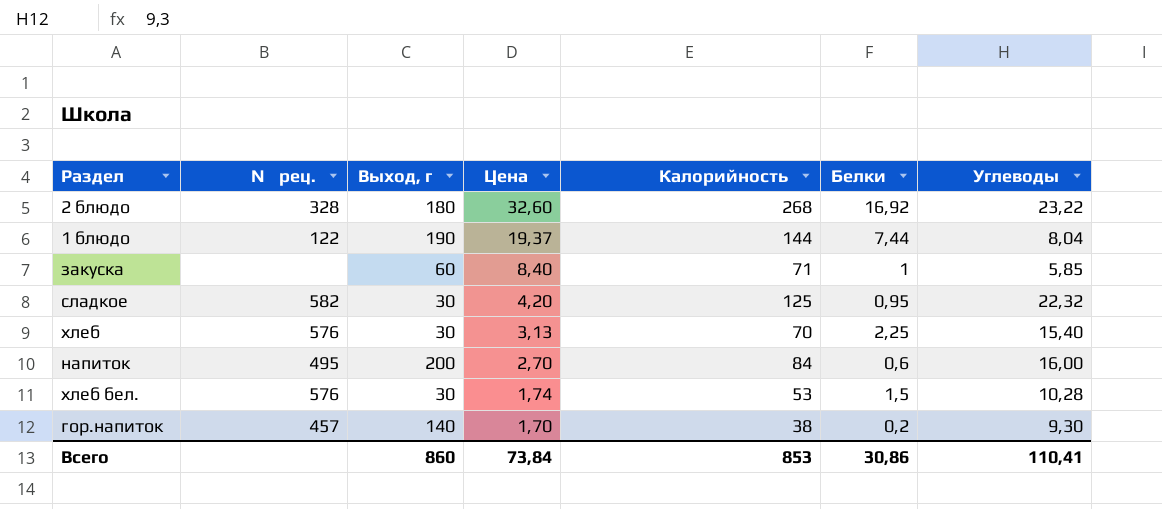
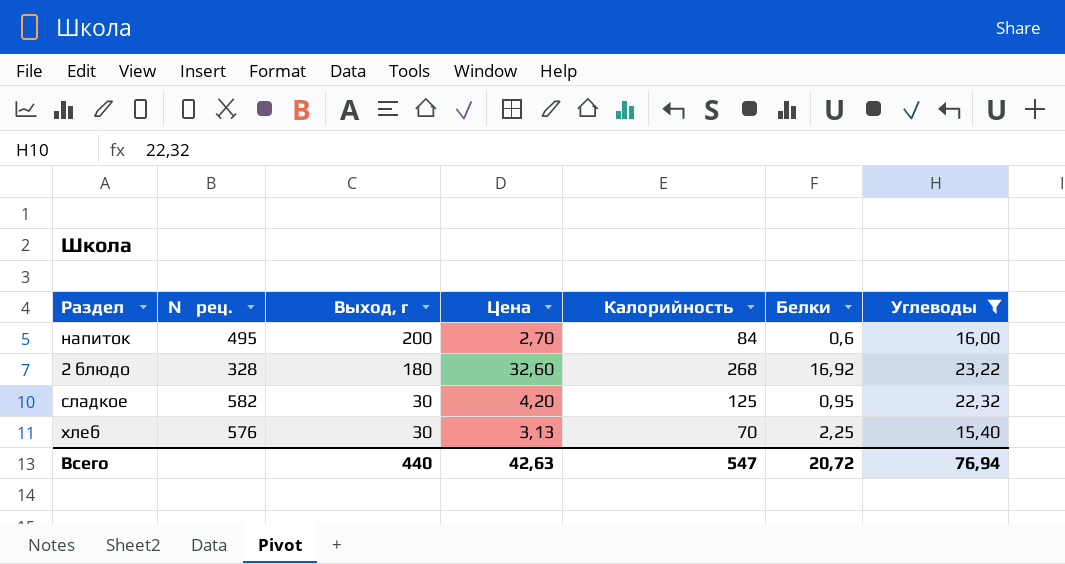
filter: none -> Углеводы >= 15,40
row order: Цена descending -> Выход, г descending
Всего | Выход, г: 860 -> 440
Всего | Цена: 73,84 -> 42,63
Всего | Калорийность: 853 -> 547
Всего | Белки: 30,86 -> 20,72
Всего | Углеводы: 110,41 -> 76,94

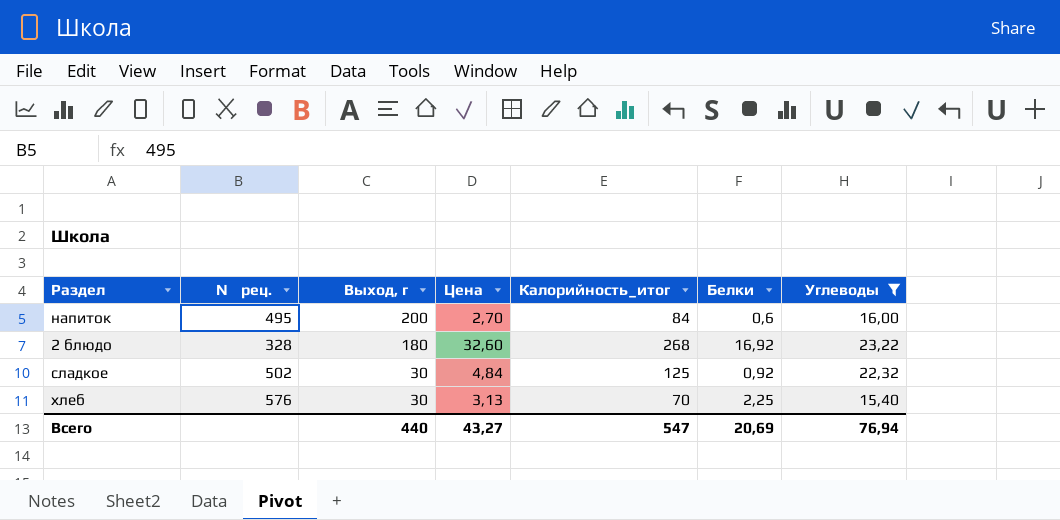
column name: Калорийность -> Калорийность_итог
сладкое | № рец.: 582 -> 502
сладкое | Цена: 4,20 -> 4,84
сладкое | Белки: 0,95 -> 0,92
Всего | Цена: 42,63 -> 43,27
Всего | Белки: 20,72 -> 20,69

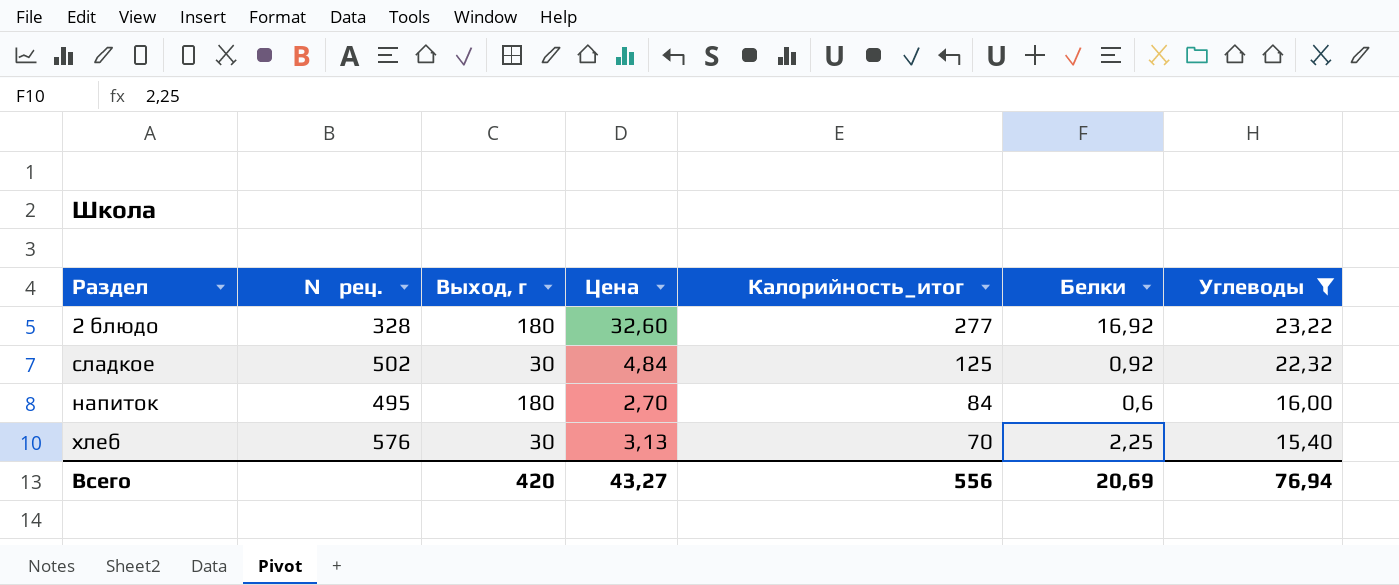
row order: Выход, г descending -> Калорийность_итог descending
2 блюдо | Калорийность_итог: 268 -> 277
напиток | Выход, г: 200 -> 180
Всего | Выход, г: 440 -> 420
Всего | Калорийность_итог: 547 -> 556

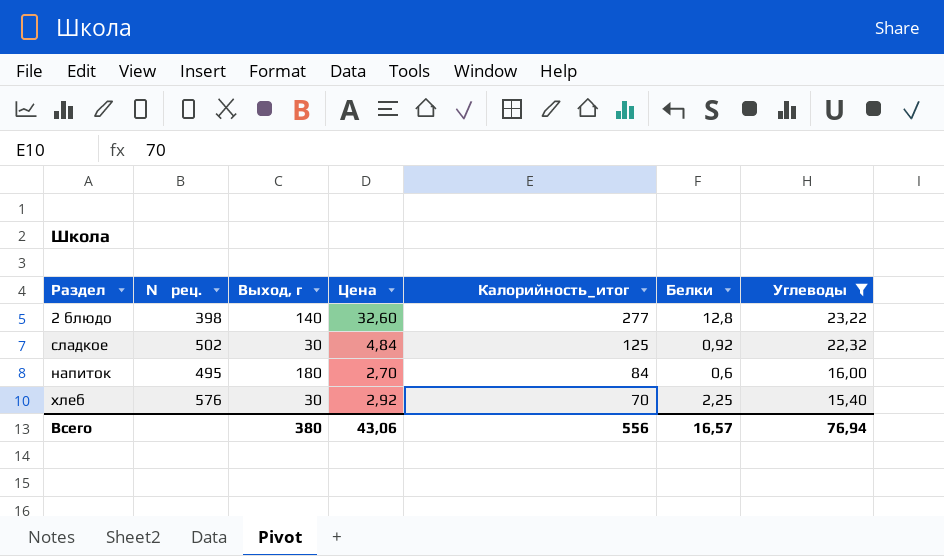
2 блюдо | № рец.: 328 -> 398
2 блюдо | Выход, г: 180 -> 140
2 блюдо | Белки: 16,92 -> 12,8
хлеб | Цена: 3,13 -> 2,92
Всего | Выход, г: 420 -> 380
Всего | Цена: 43,27 -> 43,06
Всего | Белки: 20,69 -> 16,57

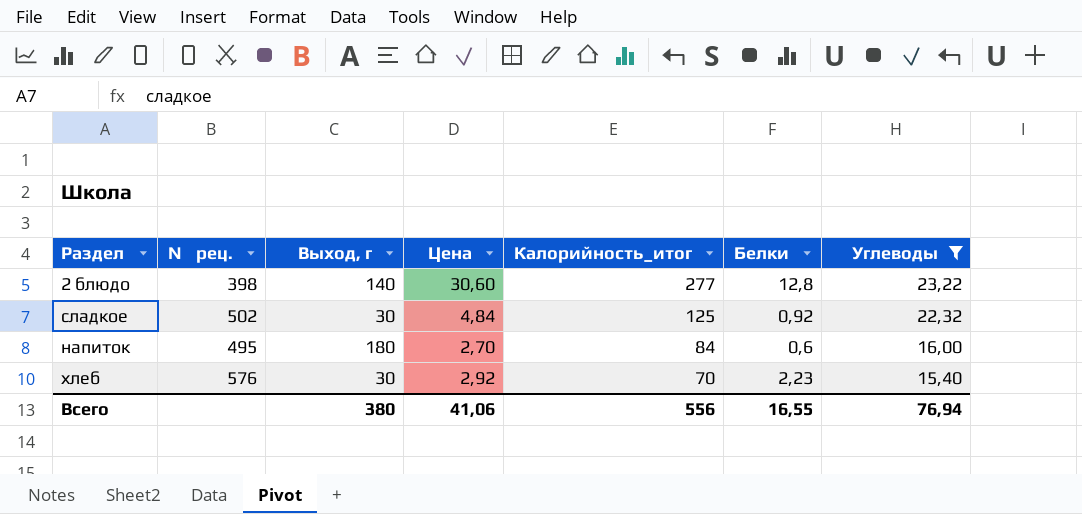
2 блюдо | Цена: 32,60 -> 30,60
хлеб | Белки: 2,25 -> 2,23
Всего | Цена: 43,06 -> 41,06
Всего | Белки: 16,57 -> 16,55

